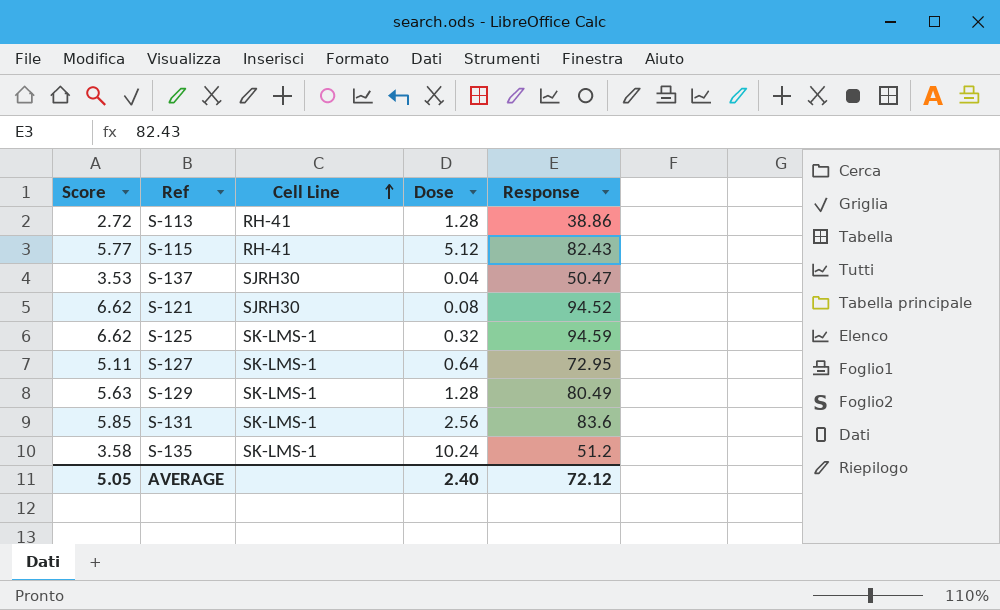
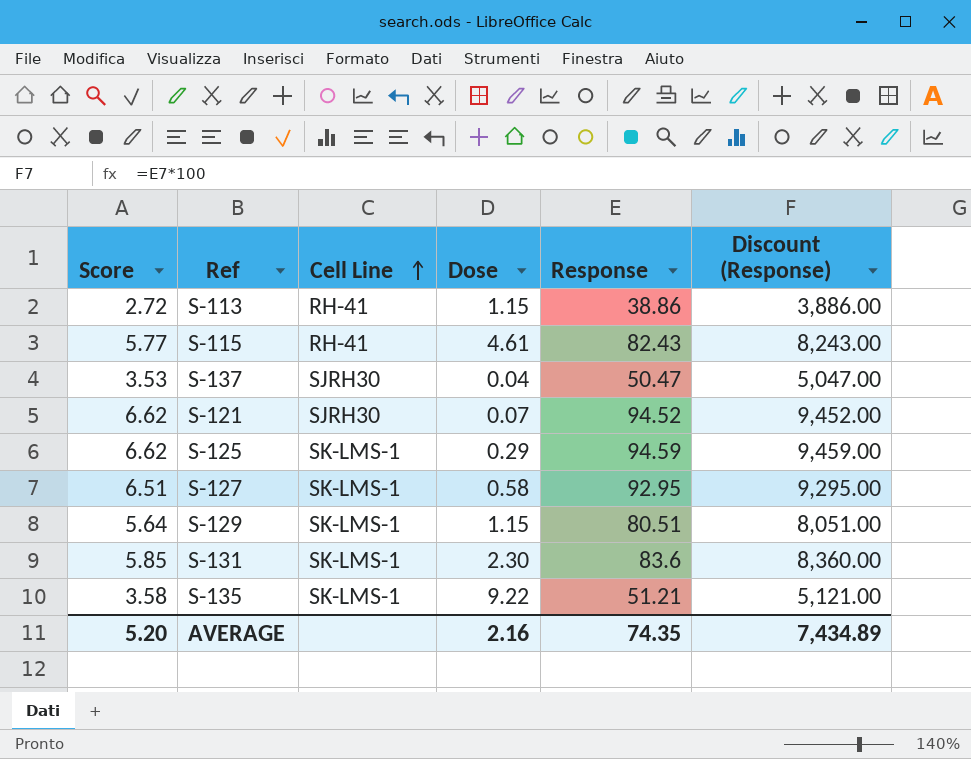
column Discount (Response) | formula: none -> [Response] * 100
S-113 | Dose: 1.28 -> 1.15
S-115 | Dose: 5.12 -> 4.61
S-121 | Dose: 0.08 -> 0.07
S-125 | Dose: 0.32 -> 0.29
S-127 | Score: 5.11 -> 6.51
S-127 | Dose: 0.64 -> 0.58
S-127 | Response: 72.95 -> 92.95
S-129 | Score: 5.63 -> 5.64
S-129 | Dose: 1.28 -> 1.15
S-129 | Response: 80.49 -> 80.51
S-131 | Dose: 2.56 -> 2.30
S-135 | Dose: 10.24 -> 9.22
S-135 | Response: 51.2 -> 51.21
AVERAGE | Score: 5.05 -> 5.20
AVERAGE | Dose: 2.40 -> 2.16
AVERAGE | Response: 72.12 -> 74.35

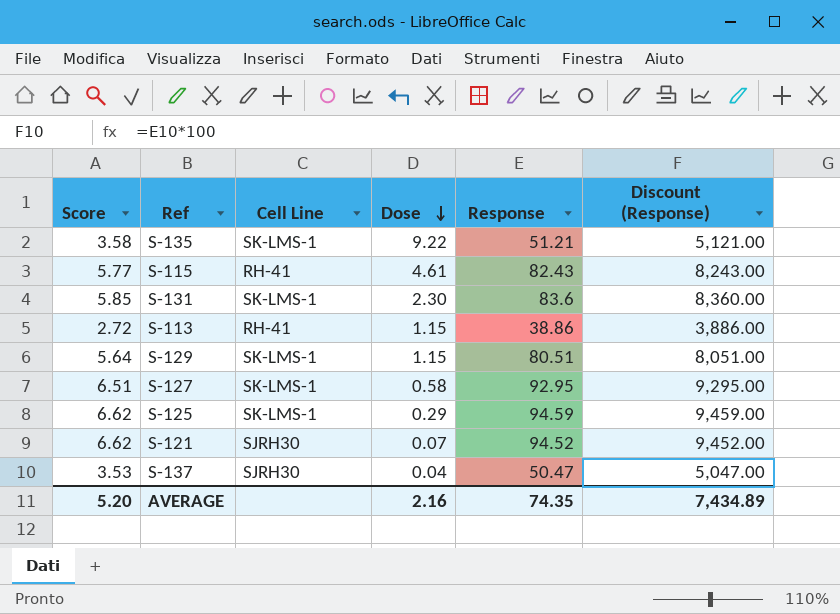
row order: Cell Line ascending -> Dose descending

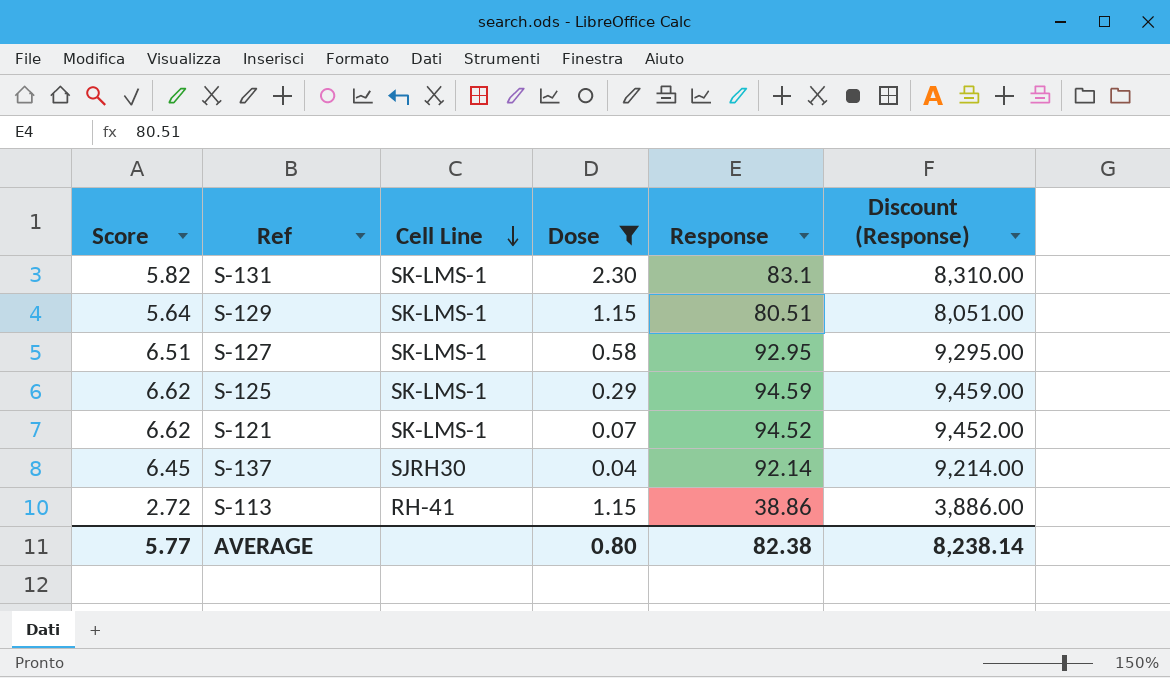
filter: none -> Dose <= 2.30
row order: Dose descending -> Cell Line descending
S-131 | Score: 5.85 -> 5.82
S-131 | Response: 83.6 -> 83.1
S-131 | Discount (Response): 8,360.00 -> 8,310.00
S-121 | Cell Line: SJRH30 -> SK-LMS-1
S-137 | Score: 3.53 -> 6.45
S-137 | Response: 50.47 -> 92.14
S-137 | Discount (Response): 5,047.00 -> 9,214.00
AVERAGE | Score: 5.20 -> 5.77
AVERAGE | Dose: 2.16 -> 0.80
AVERAGE | Response: 74.35 -> 82.38
AVERAGE | Discount (Response): 7,434.89 -> 8,238.14

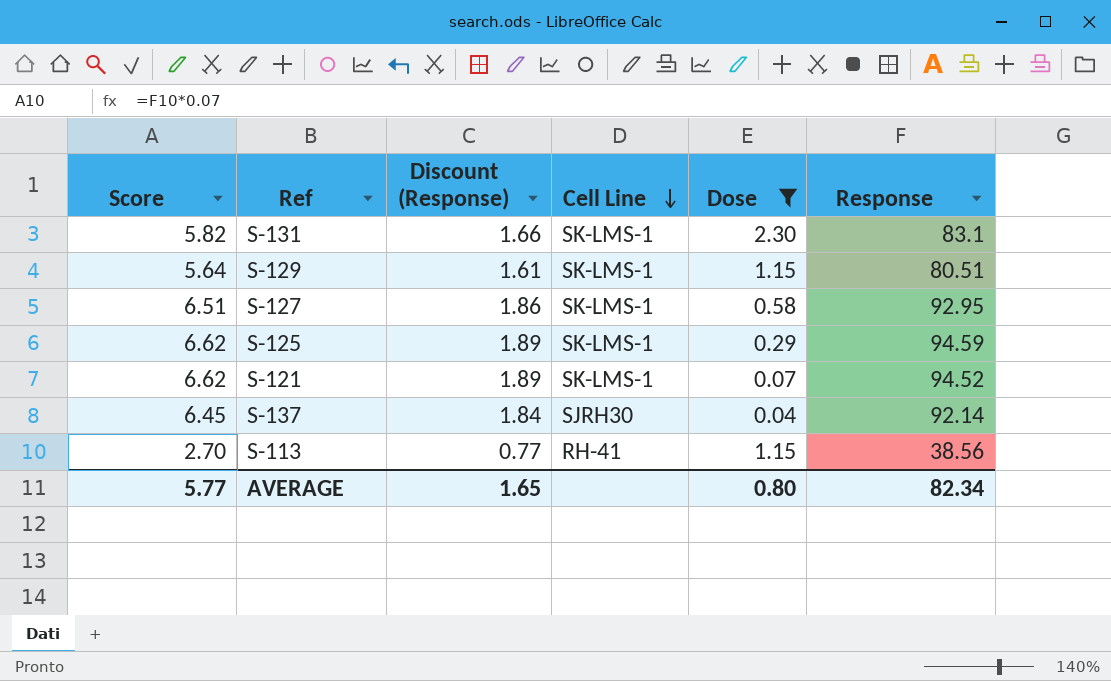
column Discount (Response) | formula: [Response] * 100 -> [Response] * 0.02
column Discount (Response) | position: 6 -> 3
S-113 | Score: 2.72 -> 2.70
S-113 | Response: 38.86 -> 38.56
AVERAGE | Discount (Response): 8,238.14 -> 1.65
AVERAGE | Response: 82.38 -> 82.34

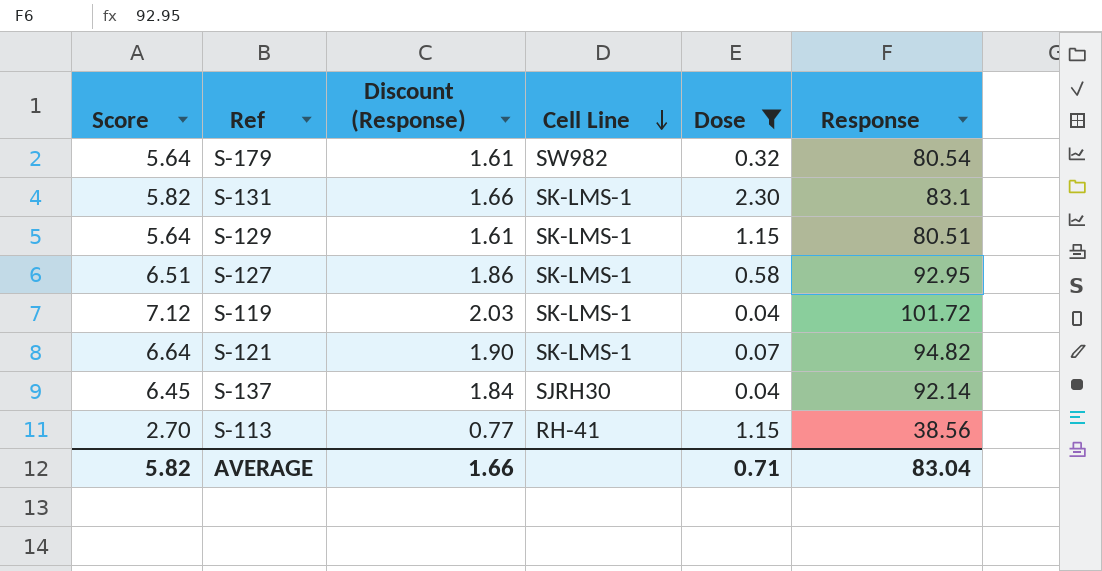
row S-125: 6.62 | 1.89 | SK-LMS-1 | 0.29 | 94.59 -> none
row S-179: none -> 5.64 | 1.61 | SW982 | 0.32 | 80.54
row S-119: none -> 7.12 | 2.03 | SK-LMS-1 | 0.04 | 101.72
S-121 | Score: 6.62 -> 6.64
S-121 | Discount (Response): 1.89 -> 1.90
S-121 | Response: 94.52 -> 94.82
AVERAGE | Score: 5.77 -> 5.82
AVERAGE | Discount (Response): 1.65 -> 1.66
AVERAGE | Dose: 0.80 -> 0.71
AVERAGE | Response: 82.34 -> 83.04

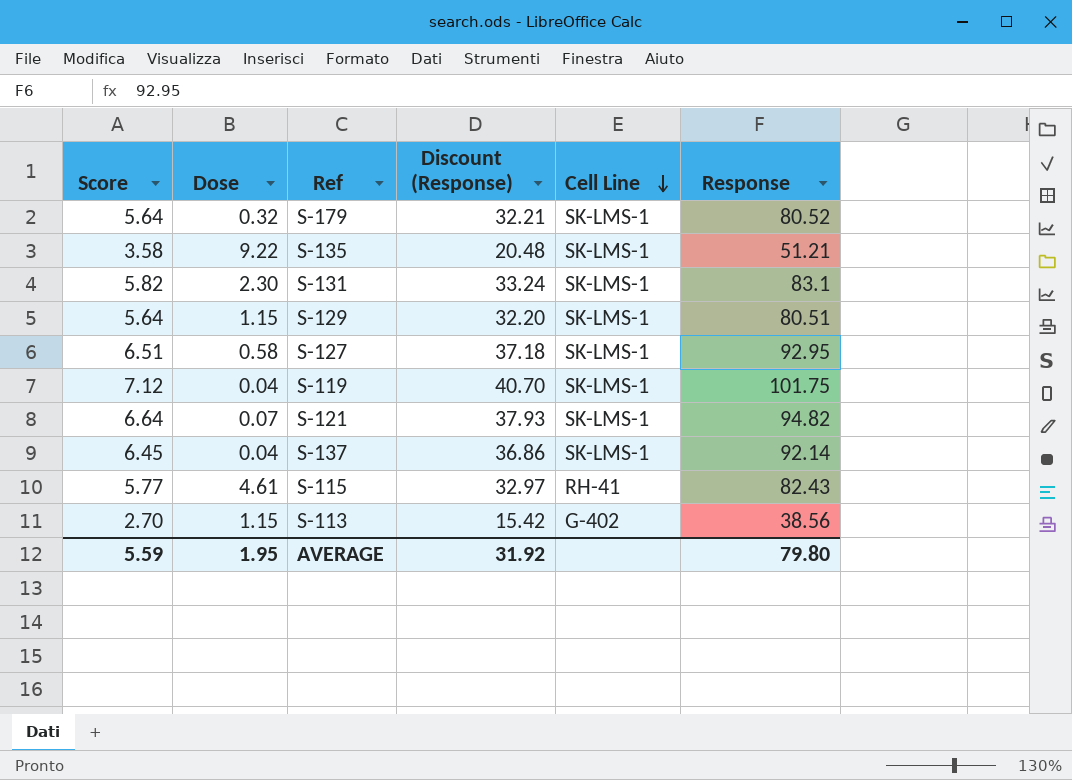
filter: Dose <= 2.30 -> none
column Dose | position: 5 -> 2
column Discount (Response) | formula: [Response] * 0.02 -> [Response] * 0.4
S-179 | Cell Line: SW982 -> SK-LMS-1
S-179 | Response: 80.54 -> 80.52
S-119 | Response: 101.72 -> 101.75
S-137 | Cell Line: SJRH30 -> SK-LMS-1
S-113 | Cell Line: RH-41 -> G-402
AVERAGE | Score: 5.82 -> 5.59
AVERAGE | Dose: 0.71 -> 1.95
AVERAGE | Discount (Response): 1.66 -> 31.92
AVERAGE | Response: 83.04 -> 79.80

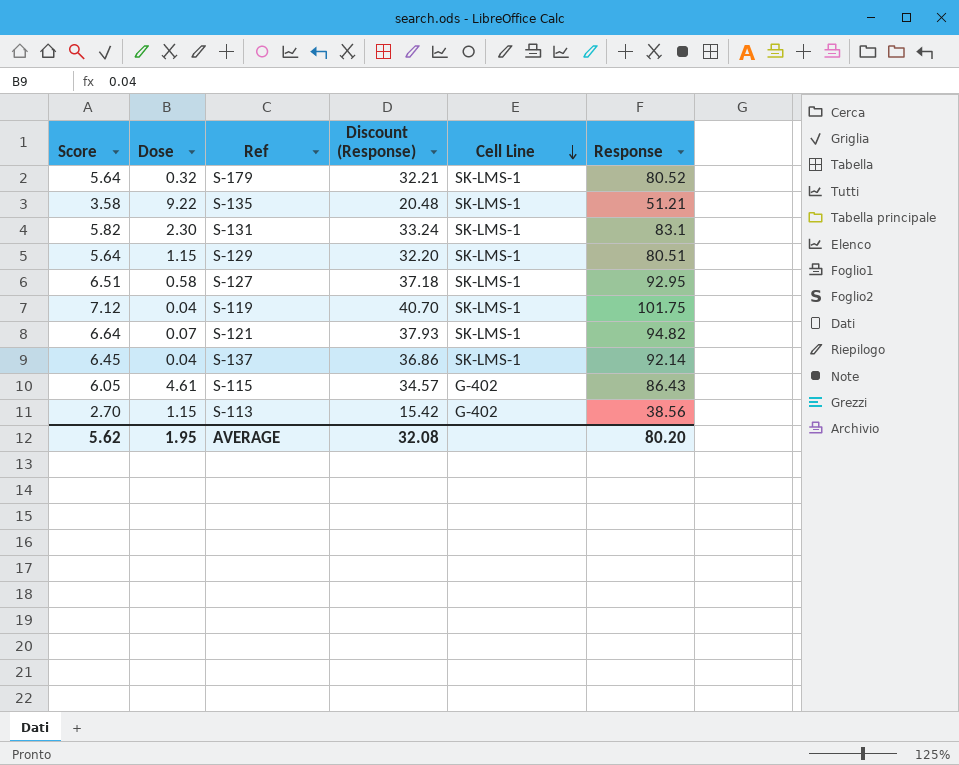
S-115 | Score: 5.77 -> 6.05
S-115 | Discount (Response): 32.97 -> 34.57
S-115 | Cell Line: RH-41 -> G-402
S-115 | Response: 82.43 -> 86.43
AVERAGE | Score: 5.59 -> 5.62
AVERAGE | Discount (Response): 31.92 -> 32.08
AVERAGE | Response: 79.80 -> 80.20

